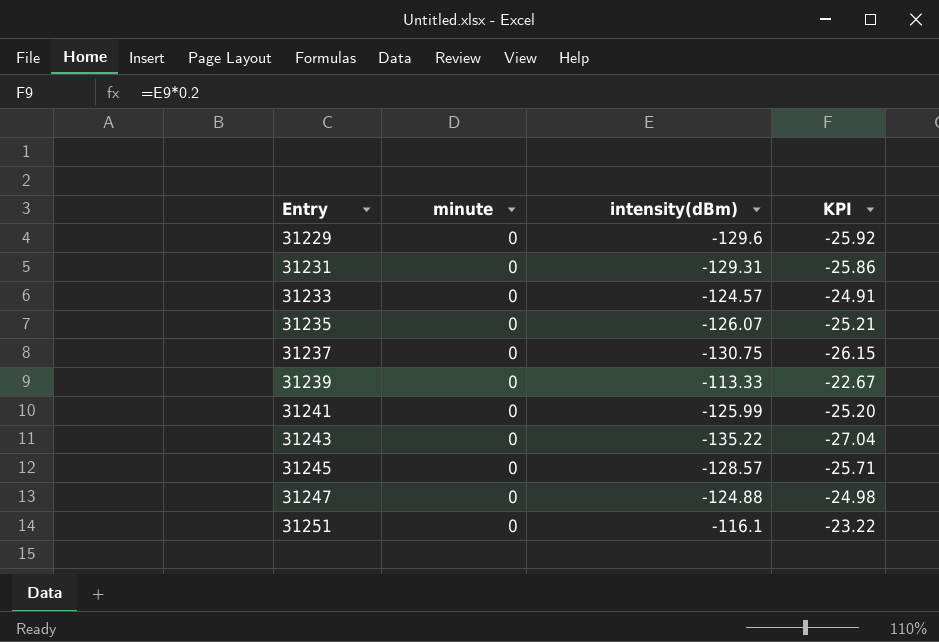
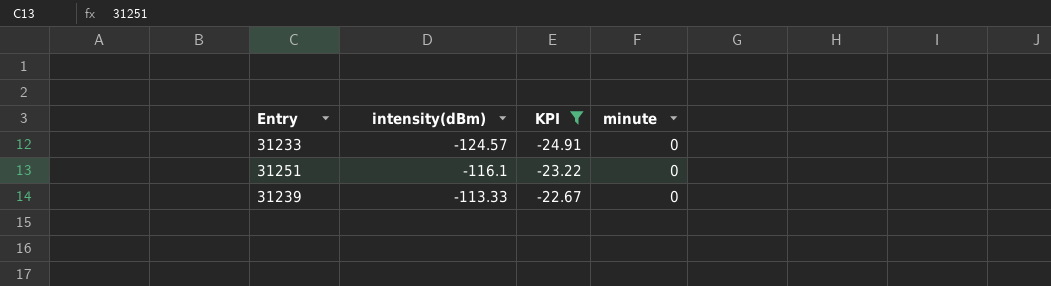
filter: none -> KPI >= -24.91
row order: Entry ascending -> intensity(dBm) ascending
column minute | position: 2 -> 4

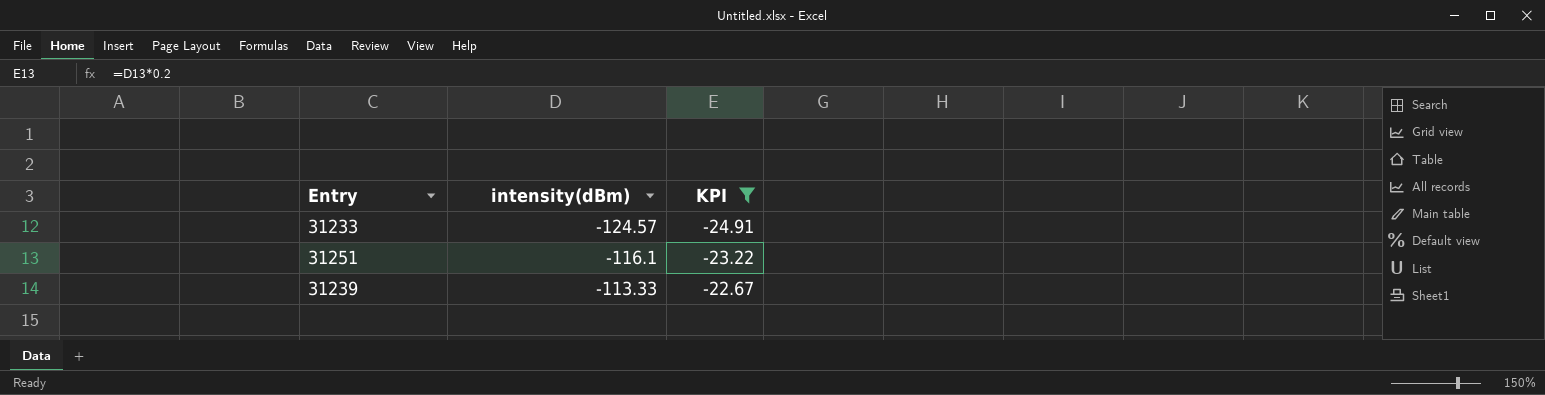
column minute | position: 4 -> none

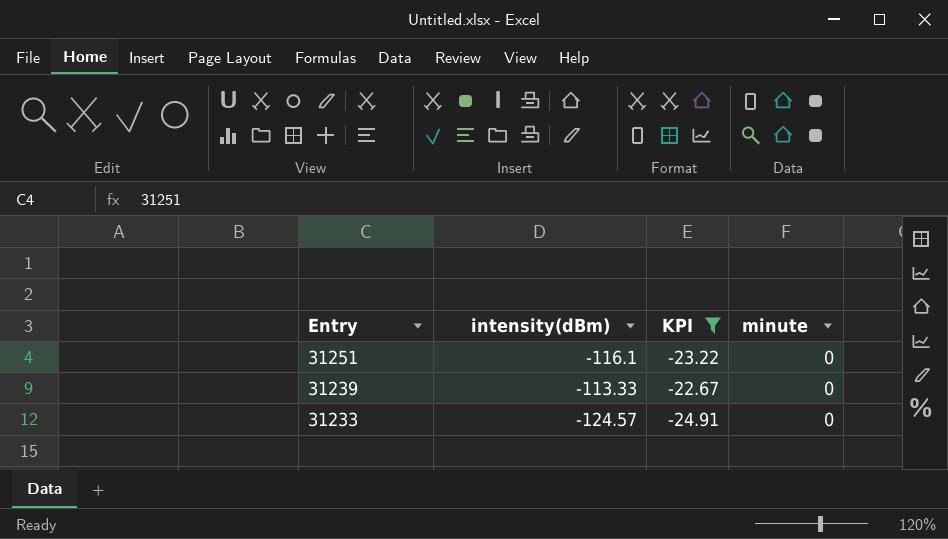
row order: intensity(dBm) ascending -> Entry descending
column minute | position: none -> 4

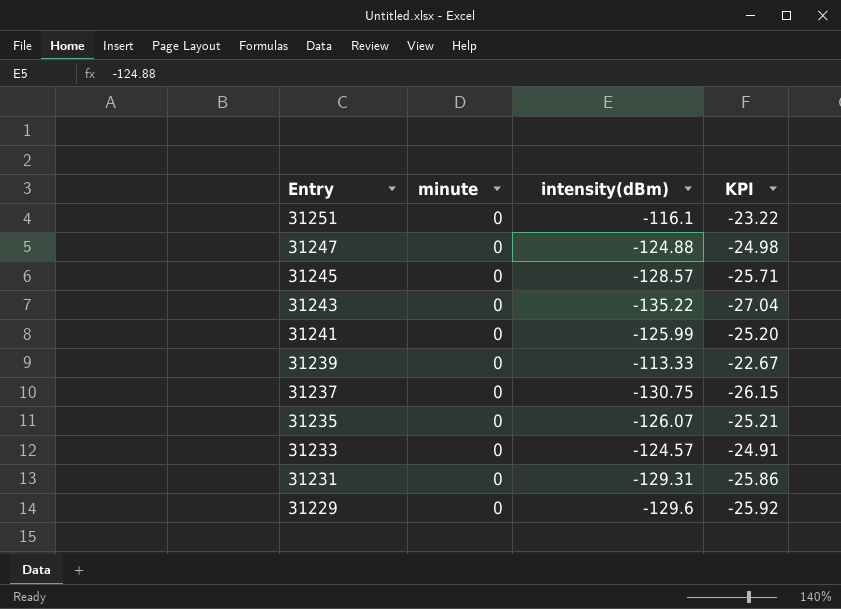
filter: KPI >= -24.91 -> none
column minute | position: 4 -> 2

